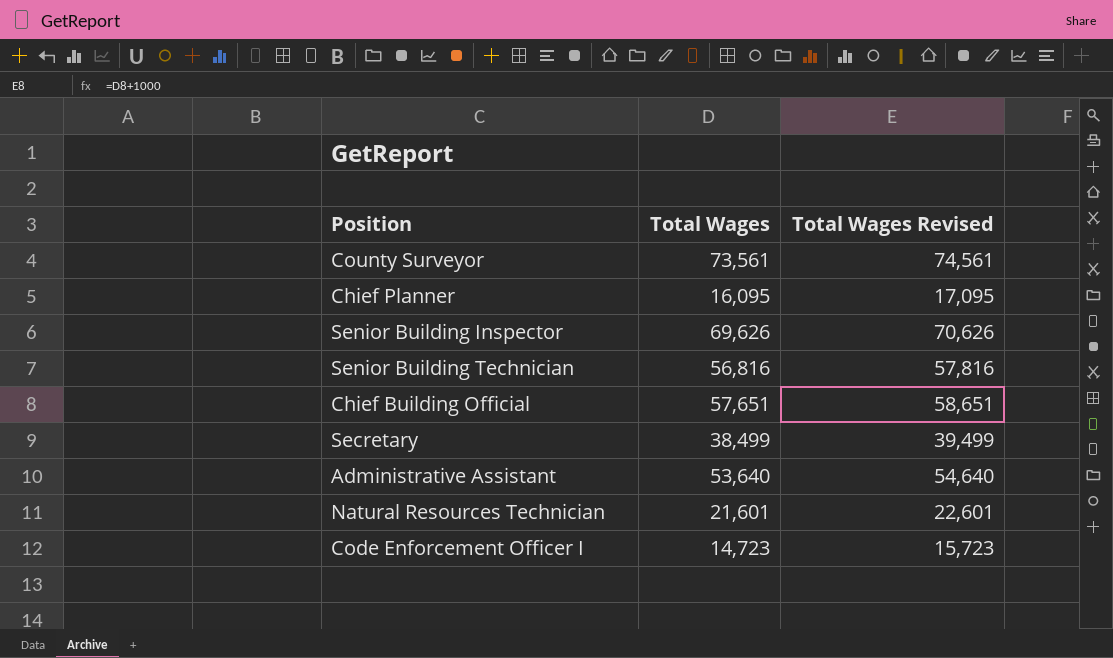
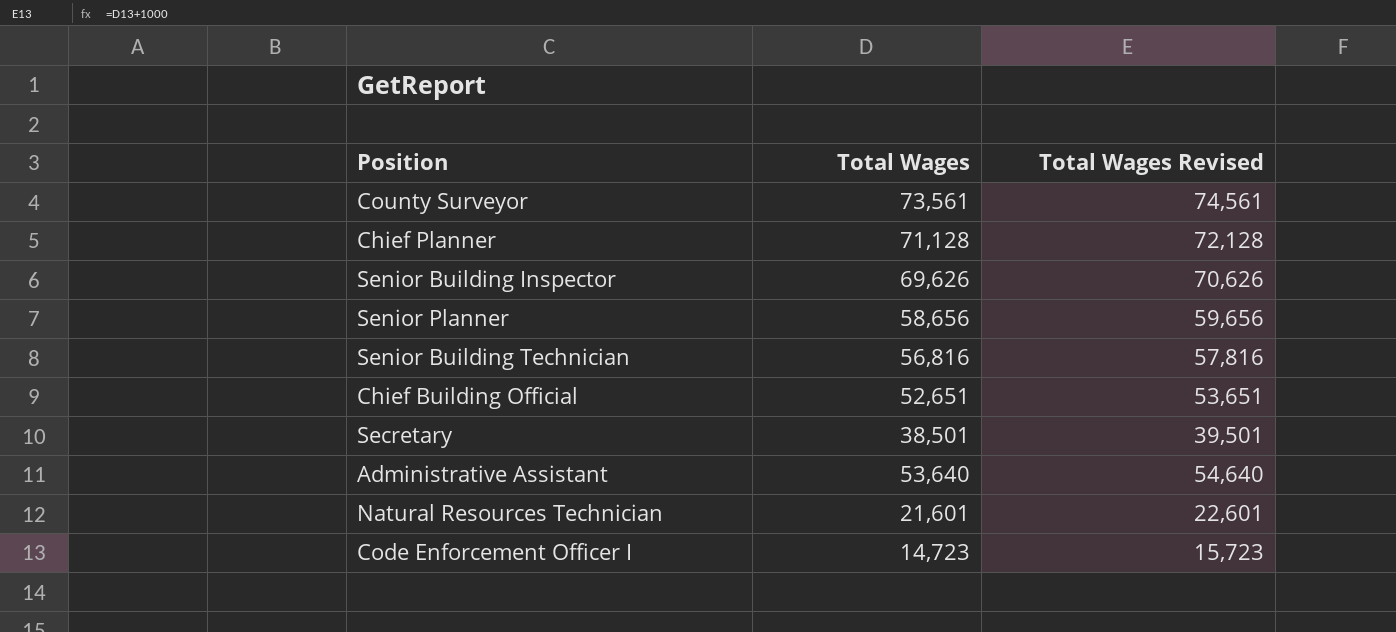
Chief Planner | Total Wages: 16,095 -> 71,128
Chief Planner | Total Wages Revised: 17,095 -> 72,128
row Senior Planner: none -> 58,656 | 59,656
Chief Building Official | Total Wages: 57,651 -> 52,651
Chief Building Official | Total Wages Revised: 58,651 -> 53,651
Secretary | Total Wages: 38,499 -> 38,501
Secretary | Total Wages Revised: 39,499 -> 39,501

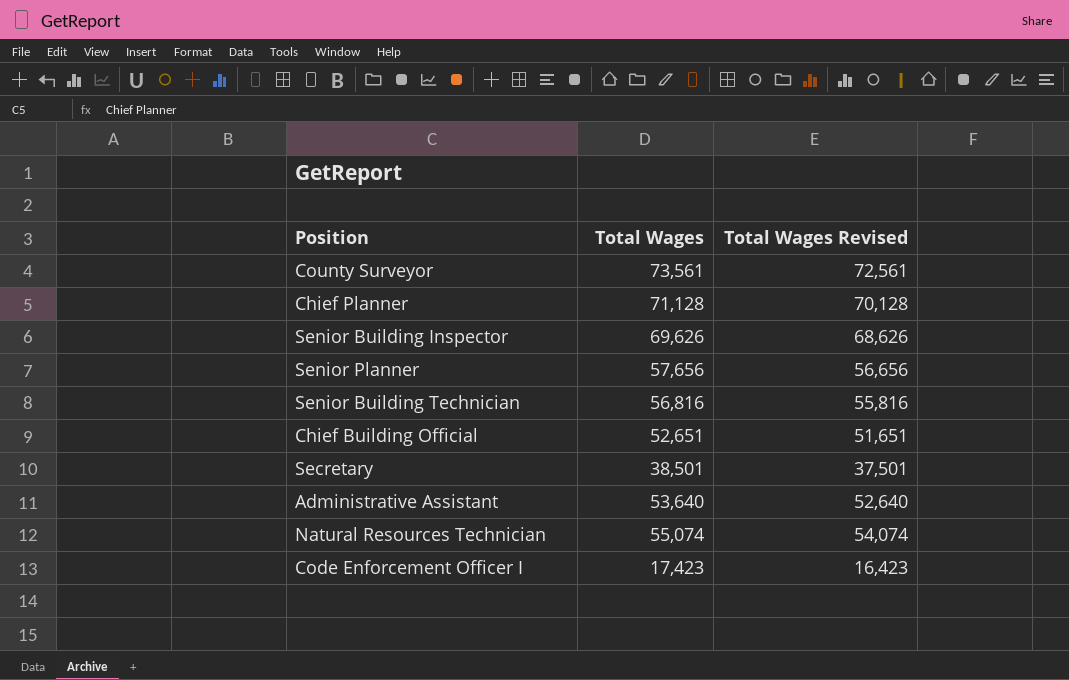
column Total Wages Revised | formula: [Total Wages] + 1000 -> [Total Wages] - 1000
Senior Planner | Total Wages: 58,656 -> 57,656
Natural Resources Technician | Total Wages: 21,601 -> 55,074
Code Enforcement Officer I | Total Wages: 14,723 -> 17,423

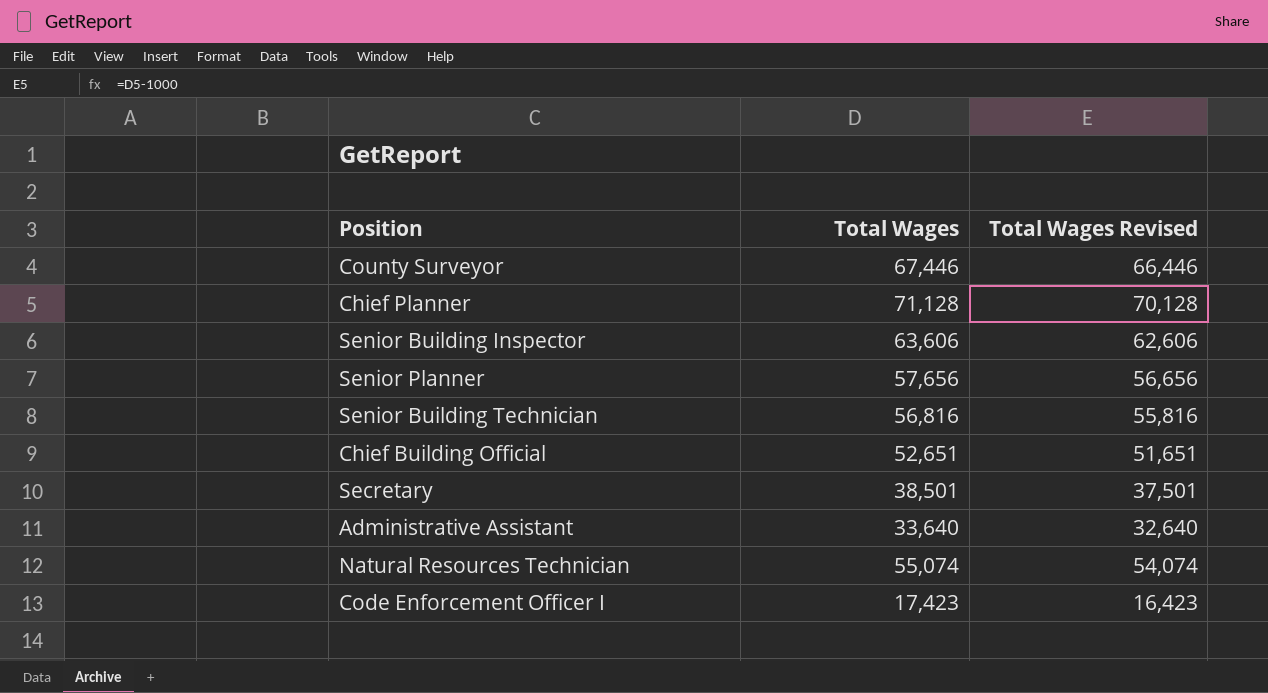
County Surveyor | Total Wages: 73,561 -> 67,446
County Surveyor | Total Wages Revised: 72,561 -> 66,446
Senior Building Inspector | Total Wages: 69,626 -> 63,606
Senior Building Inspector | Total Wages Revised: 68,626 -> 62,606
Administrative Assistant | Total Wages: 53,640 -> 33,640
Administrative Assistant | Total Wages Revised: 52,640 -> 32,640

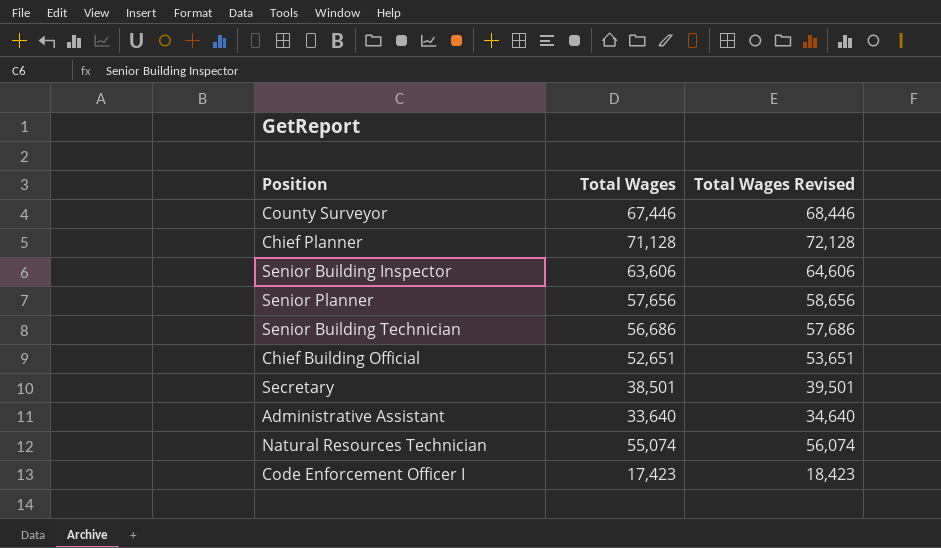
column Total Wages Revised | formula: [Total Wages] - 1000 -> [Total Wages] + 1000
Senior Building Technician | Total Wages: 56,816 -> 56,686

